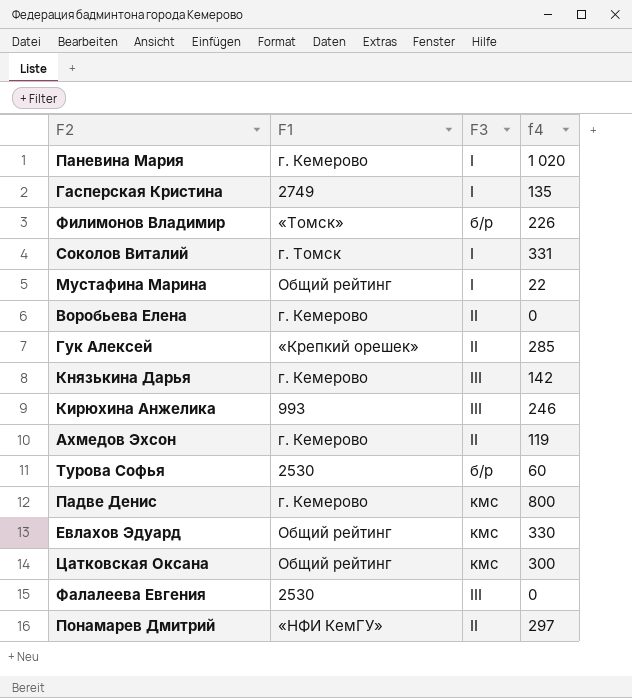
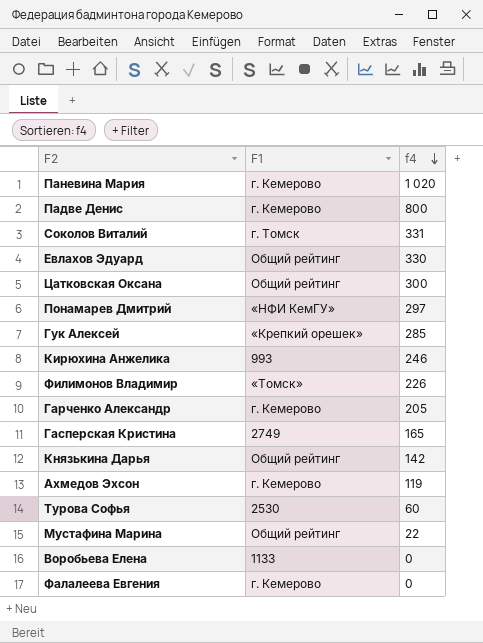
row order: none -> f4 descending
column F3 | position: 3 -> none
row Гарченко Александр: none -> г. Кемерово | 205
Гасперская Кристина | f4: 135 -> 165
Князькина Дарья | F1: г. Кемерово -> Общий рейтинг
Воробьева Елена | F1: г. Кемерово -> 1133
Фалалеева Евгения | F1: 2530 -> г. Кемерово

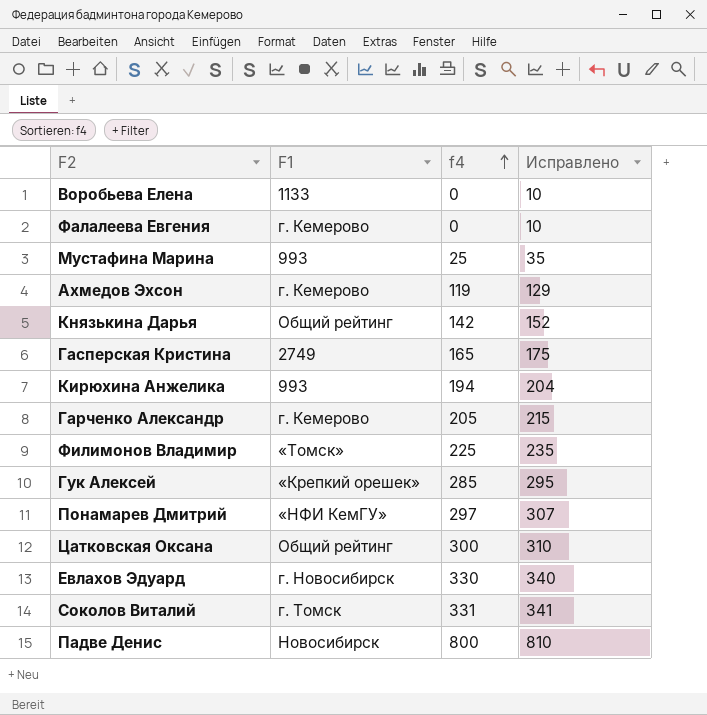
row order: f4 descending -> f4 ascending
column Исправлено | formula: none -> [f4] + 10
row Паневина Мария: г. Кемерово | 1 020 -> none
row Турова Софья: 2530 | 60 -> none
Мустафина Марина | F1: Общий рейтинг -> 993
Мустафина Марина | f4: 22 -> 25
Кирюхина Анжелика | f4: 246 -> 194
Филимонов Владимир | f4: 226 -> 225
Евлахов Эдуард | F1: Общий рейтинг -> г. Новосибирск
Падве Денис | F1: г. Кемерово -> Новосибирск

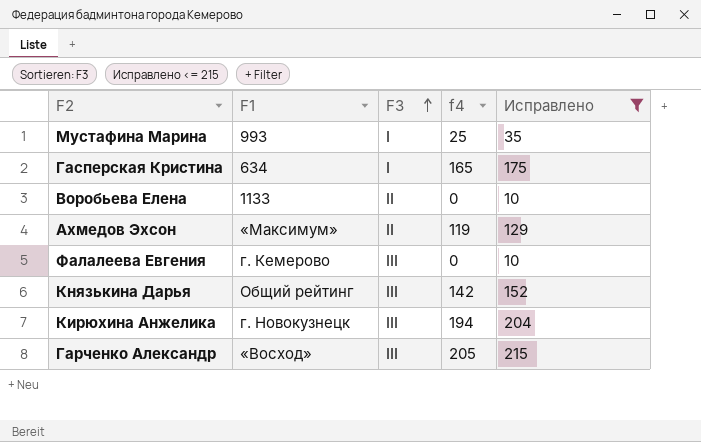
filter: none -> Исправлено <= 215
row order: f4 ascending -> F3 ascending
column F3 | position: none -> 3
Гасперская Кристина | F1: 2749 -> 634
Ахмедов Эхсон | F1: г. Кемерово -> «Максимум»
Кирюхина Анжелика | F1: 993 -> г. Новокузнецк
Гарченко Александр | F1: г. Кемерово -> «Восход»

